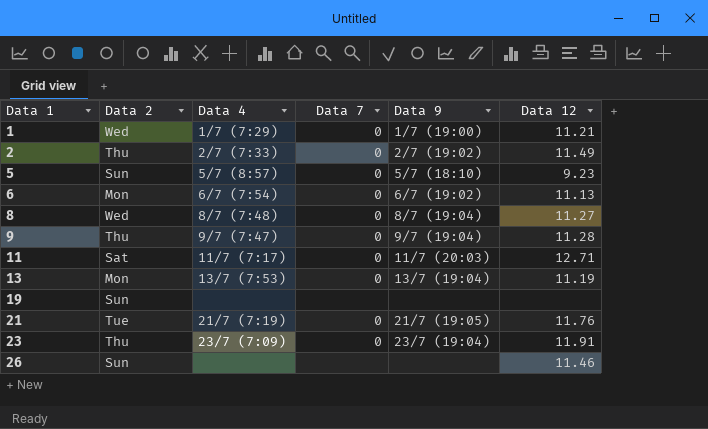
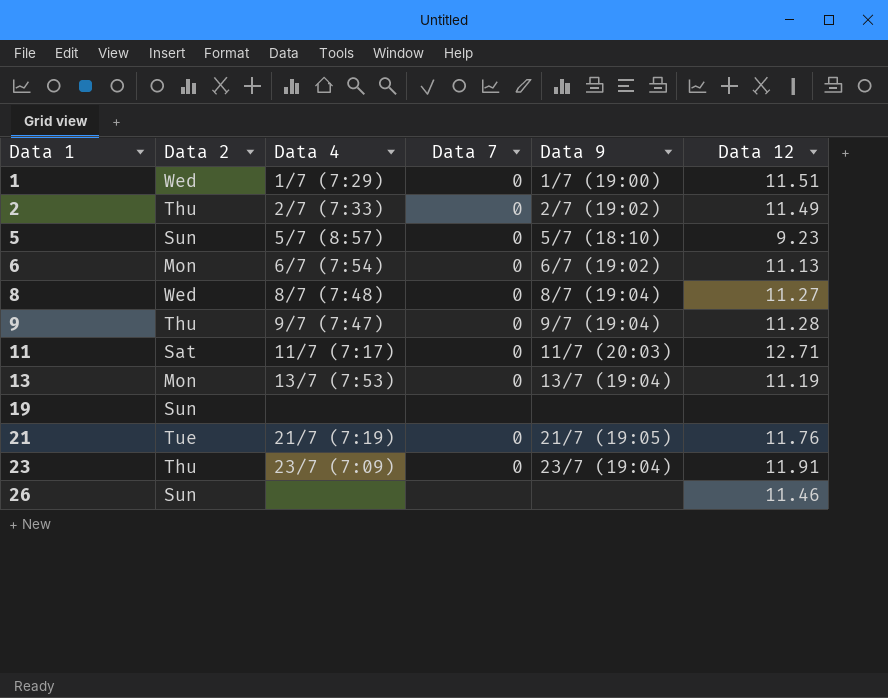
1 | Data 12: 11.21 -> 11.51

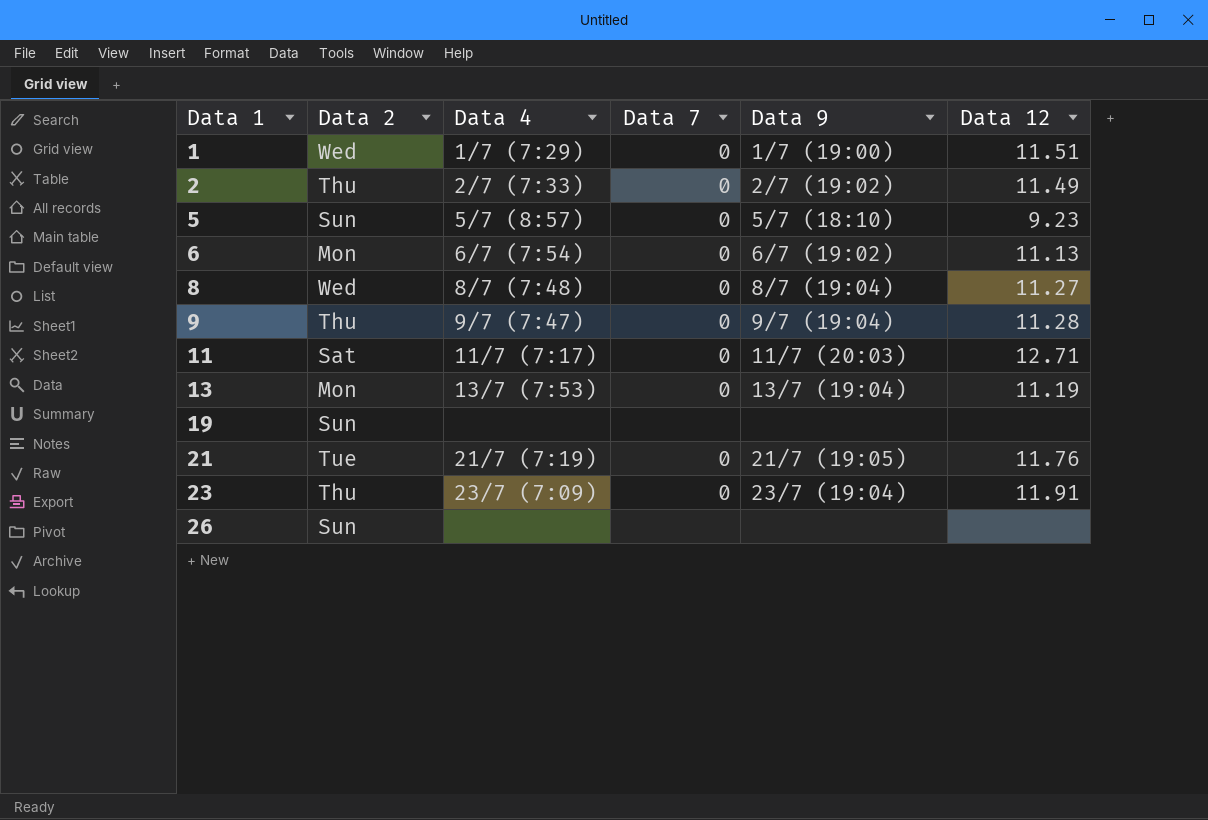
26 | Data 12: 11.46 -> none

